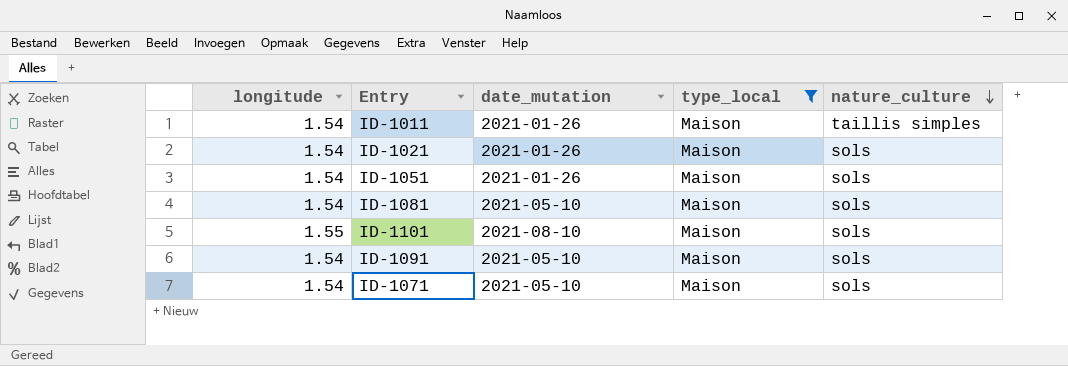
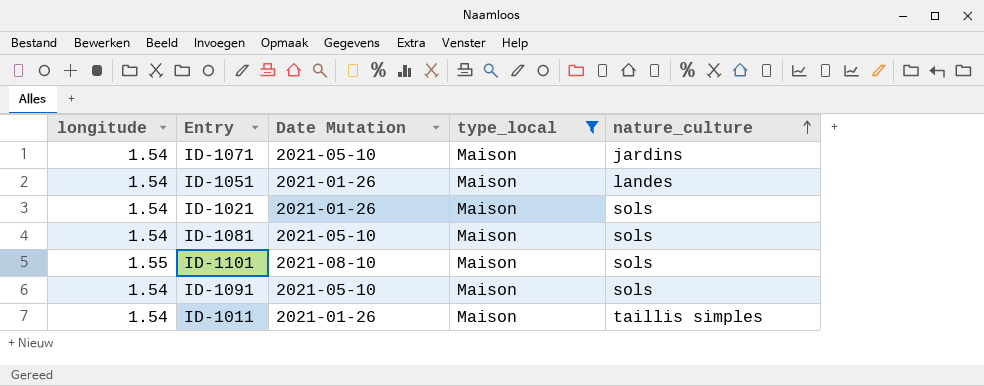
row order: nature_culture descending -> nature_culture ascending
column name: date_mutation -> Date Mutation
ID-1071 | nature_culture: sols -> jardins
ID-1051 | nature_culture: sols -> landes

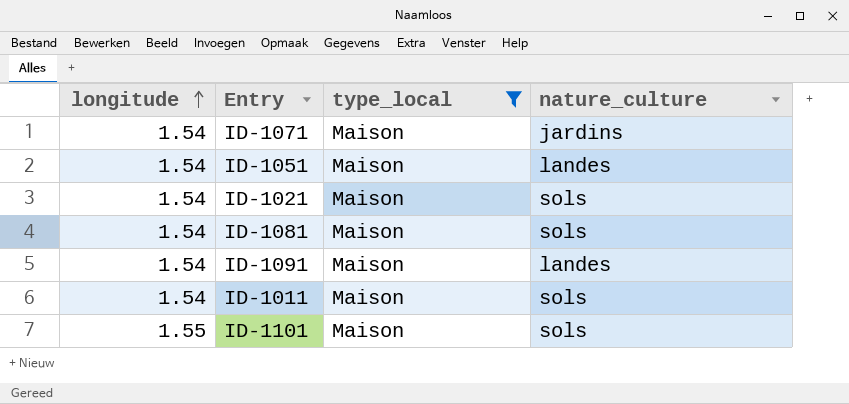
row order: nature_culture ascending -> longitude ascending
column Date Mutation | position: 3 -> none
ID-1091 | nature_culture: sols -> landes
ID-1011 | nature_culture: taillis simples -> sols

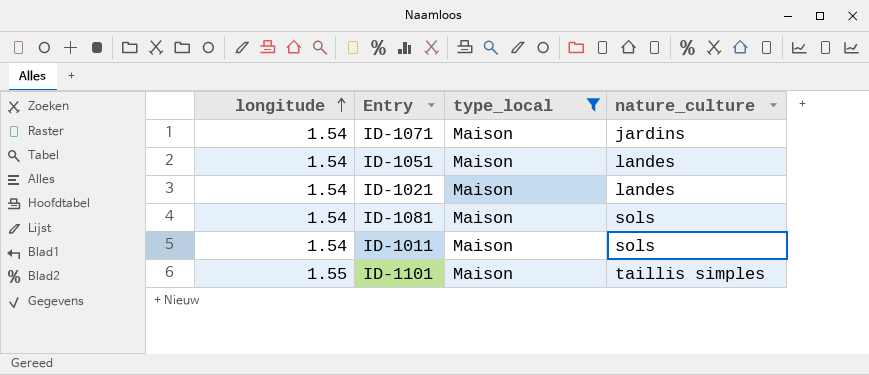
row ID-1091: 1.54 | Maison | landes -> none
ID-1021 | nature_culture: sols -> landes
ID-1101 | nature_culture: sols -> taillis simples

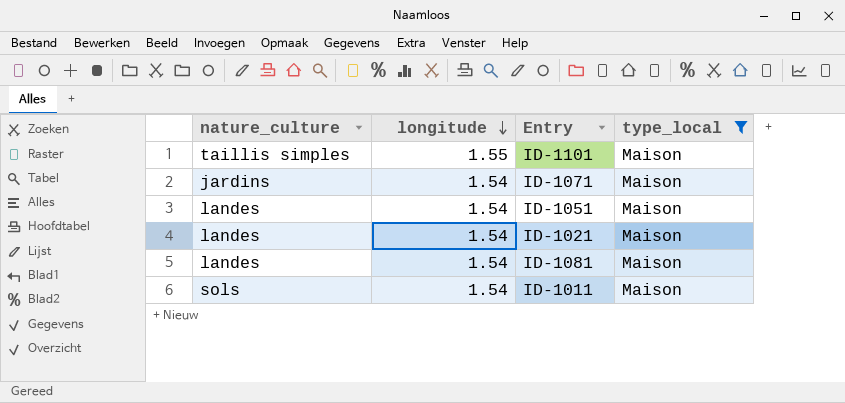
row order: longitude ascending -> longitude descending
column nature_culture | position: 4 -> 1
ID-1081 | nature_culture: sols -> landes

